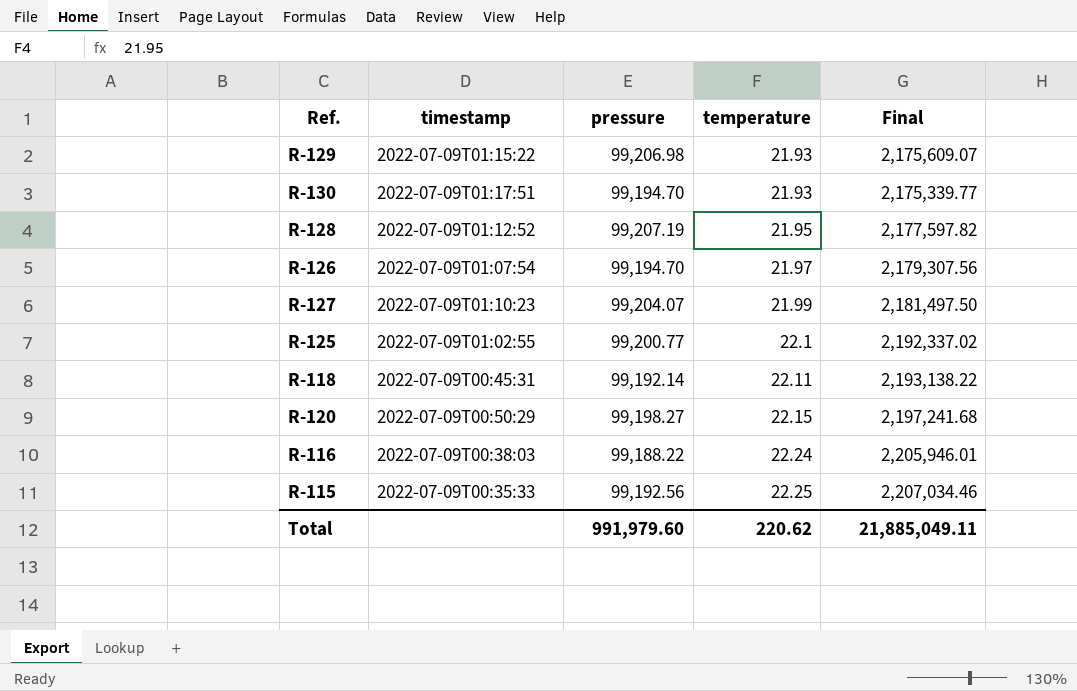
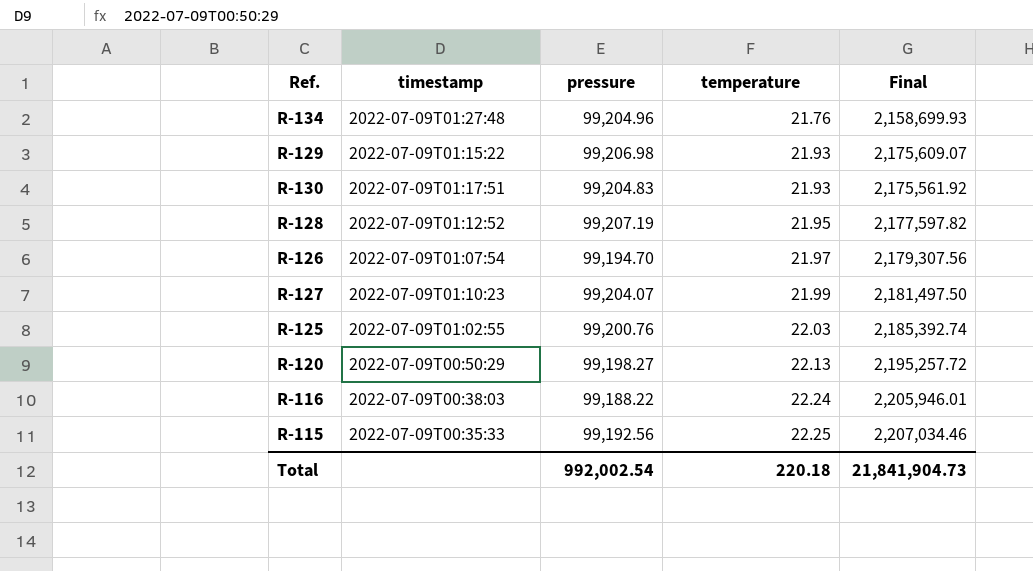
row R-118: 2022-07-09T00:45:31 | 99,192.14 | 22.11 | 2,193,138.22 -> none
row R-134: none -> 2022-07-09T01:27:48 | 99,204.96 | 21.76 | 2,158,699.93
R-130 | pressure: 99,194.70 -> 99,204.83
R-130 | Final: 2,175,339.77 -> 2,175,561.92
R-125 | pressure: 99,200.77 -> 99,200.76
R-125 | temperature: 22.1 -> 22.03
R-125 | Final: 2,192,337.02 -> 2,185,392.74
R-120 | temperature: 22.15 -> 22.13
R-120 | Final: 2,197,241.68 -> 2,195,257.72
Total | pressure: 991,979.60 -> 992,002.54
Total | temperature: 220.62 -> 220.18
Total | Final: 21,885,049.11 -> 21,841,904.73

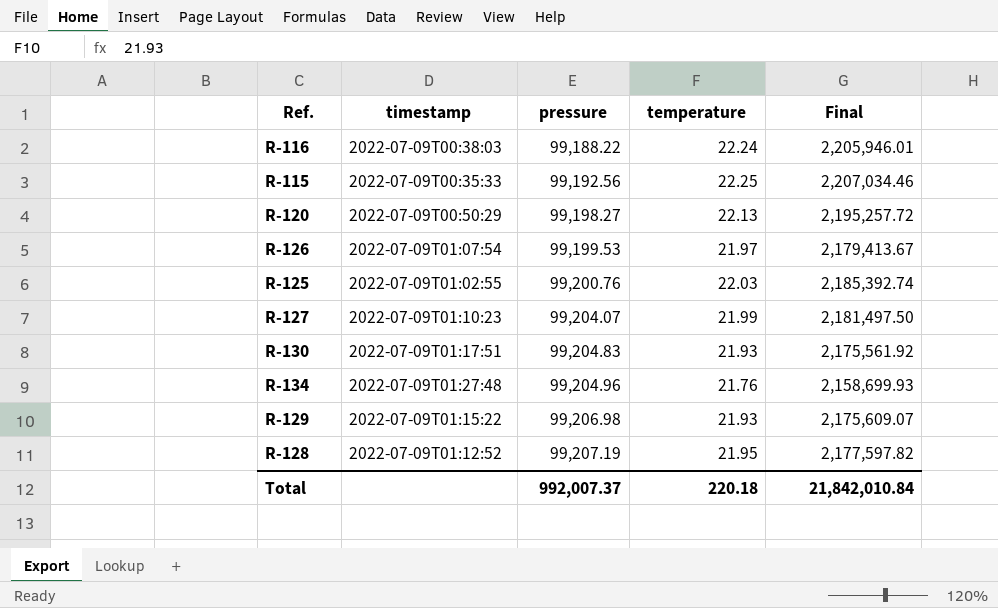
row order: temperature ascending -> pressure ascending
R-126 | pressure: 99,194.70 -> 99,199.53
R-126 | Final: 2,179,307.56 -> 2,179,413.67
Total | pressure: 992,002.54 -> 992,007.37
Total | Final: 21,841,904.73 -> 21,842,010.84

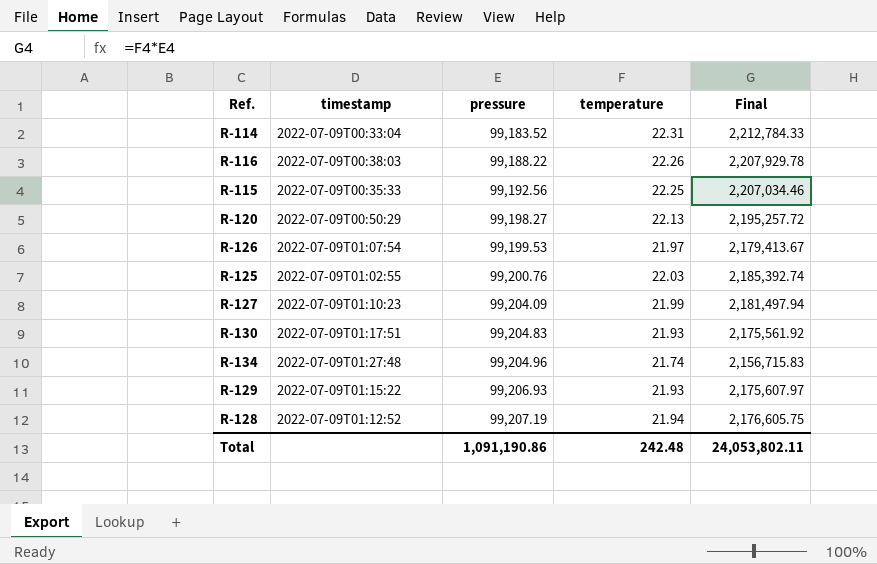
row R-114: none -> 2022-07-09T00:33:04 | 99,183.52 | 22.31 | 2,212,784.33
R-116 | temperature: 22.24 -> 22.26
R-116 | Final: 2,205,946.01 -> 2,207,929.78
R-127 | pressure: 99,204.07 -> 99,204.09
R-127 | Final: 2,181,497.50 -> 2,181,497.94
R-134 | temperature: 21.76 -> 21.74
R-134 | Final: 2,158,699.93 -> 2,156,715.83
R-129 | pressure: 99,206.98 -> 99,206.93
R-129 | Final: 2,175,609.07 -> 2,175,607.97
R-128 | temperature: 21.95 -> 21.94
R-128 | Final: 2,177,597.82 -> 2,176,605.75
Total | pressure: 992,007.37 -> 1,091,190.86
Total | temperature: 220.18 -> 242.48
Total | Final: 21,842,010.84 -> 24,053,802.11

